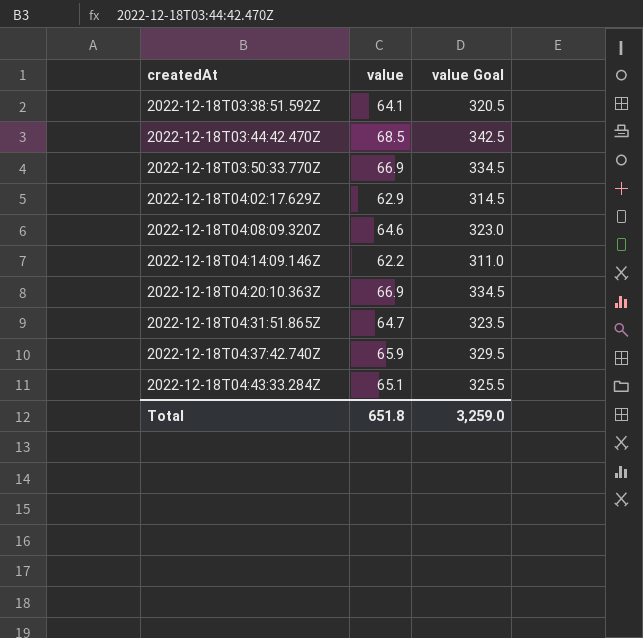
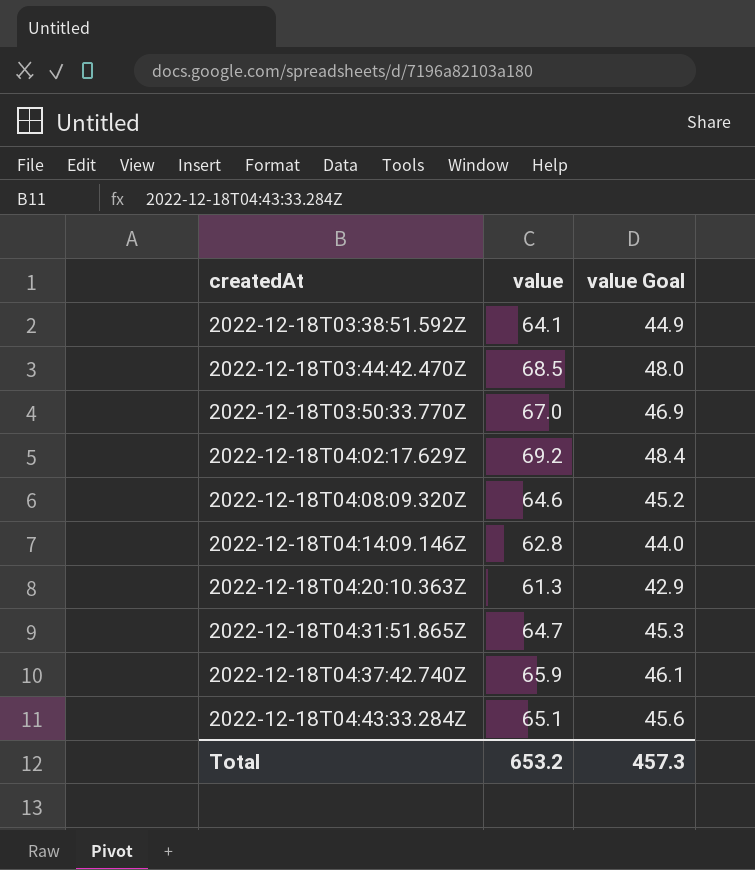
column value Goal | formula: [value] * 5 -> [value] * 0.7
2022-12-18T03:50:33.770Z | value: 66.9 -> 67.0
2022-12-18T04:02:17.629Z | value: 62.9 -> 69.2
2022-12-18T04:14:09.146Z | value: 62.2 -> 62.8
2022-12-18T04:20:10.363Z | value: 66.9 -> 61.3
Total | value: 651.8 -> 653.2
Total | value Goal: 3,259.0 -> 457.3

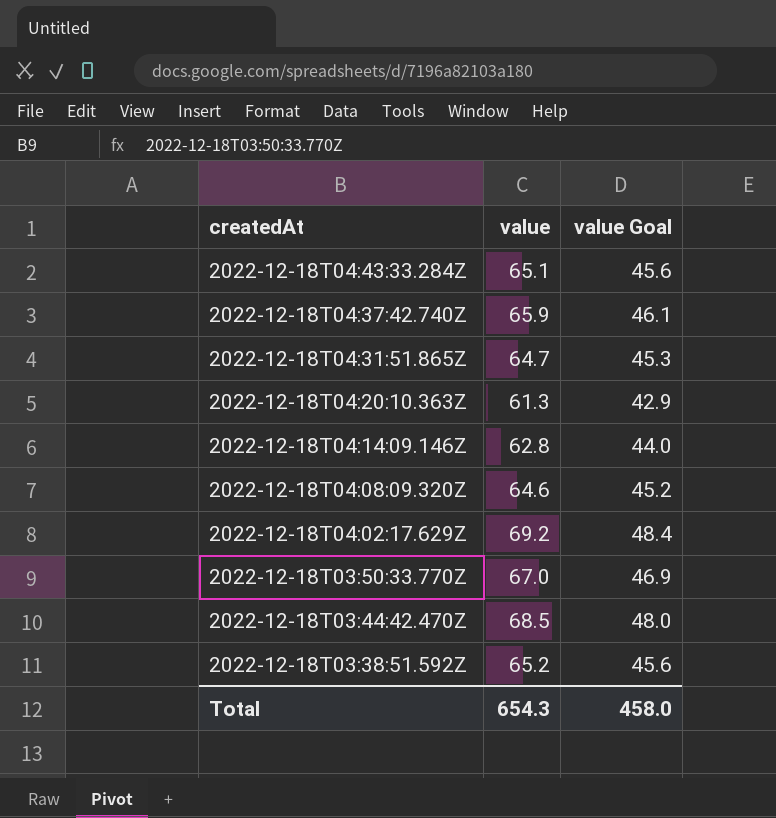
row order: createdAt ascending -> createdAt descending
2022-12-18T03:38:51.592Z | value: 64.1 -> 65.2
2022-12-18T03:38:51.592Z | value Goal: 44.9 -> 45.6
Total | value: 653.2 -> 654.3
Total | value Goal: 457.3 -> 458.0

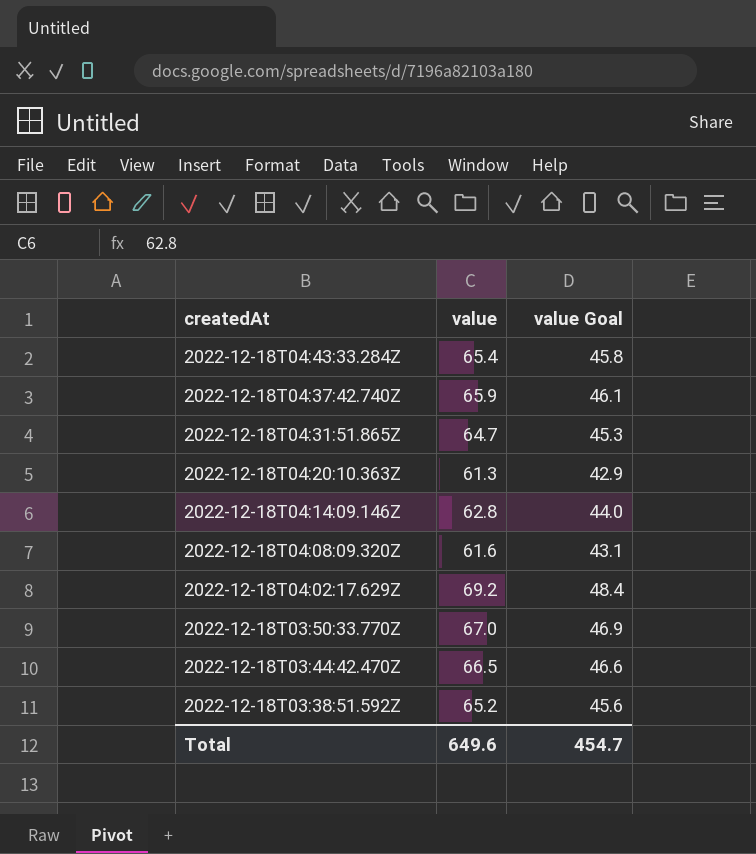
2022-12-18T04:43:33.284Z | value: 65.1 -> 65.4
2022-12-18T04:43:33.284Z | value Goal: 45.6 -> 45.8
2022-12-18T04:08:09.320Z | value: 64.6 -> 61.6
2022-12-18T04:08:09.320Z | value Goal: 45.2 -> 43.1
2022-12-18T03:44:42.470Z | value: 68.5 -> 66.5
2022-12-18T03:44:42.470Z | value Goal: 48.0 -> 46.6
Total | value: 654.3 -> 649.6
Total | value Goal: 458.0 -> 454.7

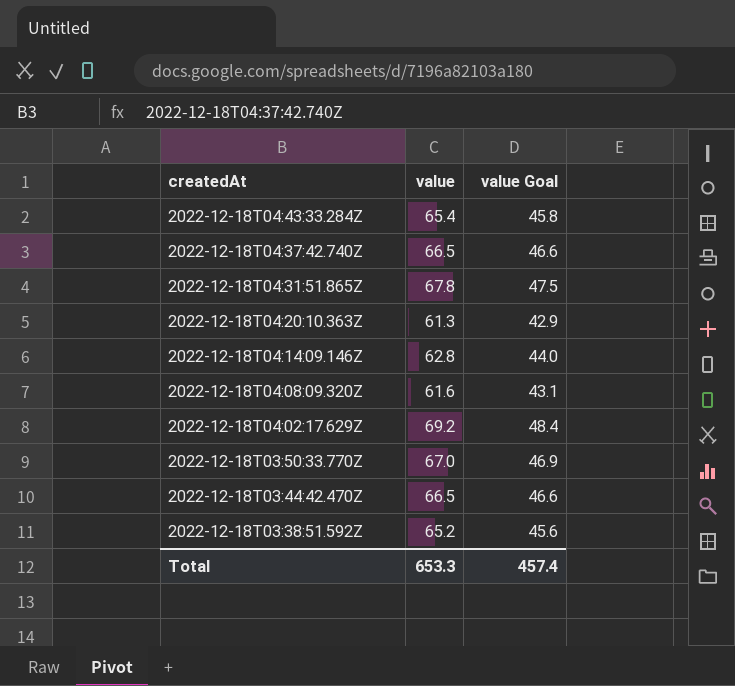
2022-12-18T04:37:42.740Z | value: 65.9 -> 66.5
2022-12-18T04:37:42.740Z | value Goal: 46.1 -> 46.6
2022-12-18T04:31:51.865Z | value: 64.7 -> 67.8
2022-12-18T04:31:51.865Z | value Goal: 45.3 -> 47.5
Total | value: 649.6 -> 653.3
Total | value Goal: 454.7 -> 457.4

